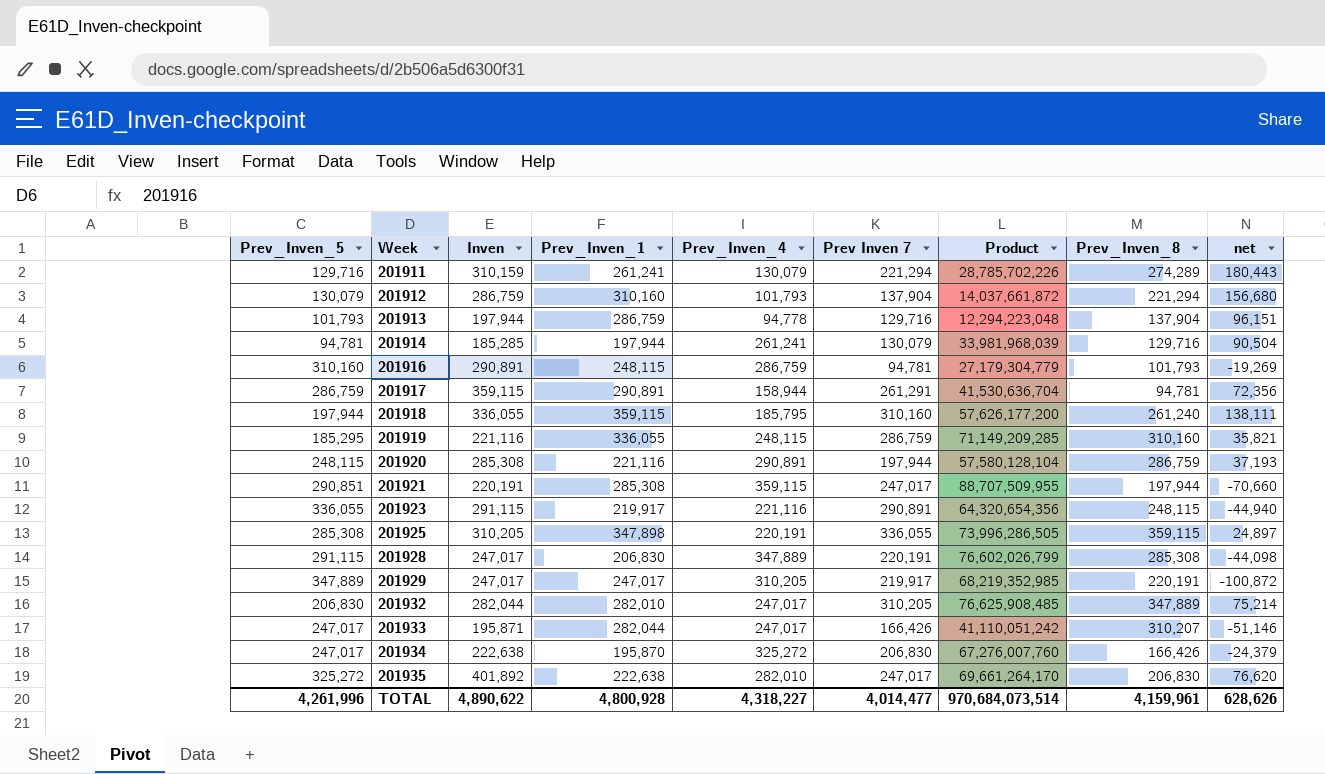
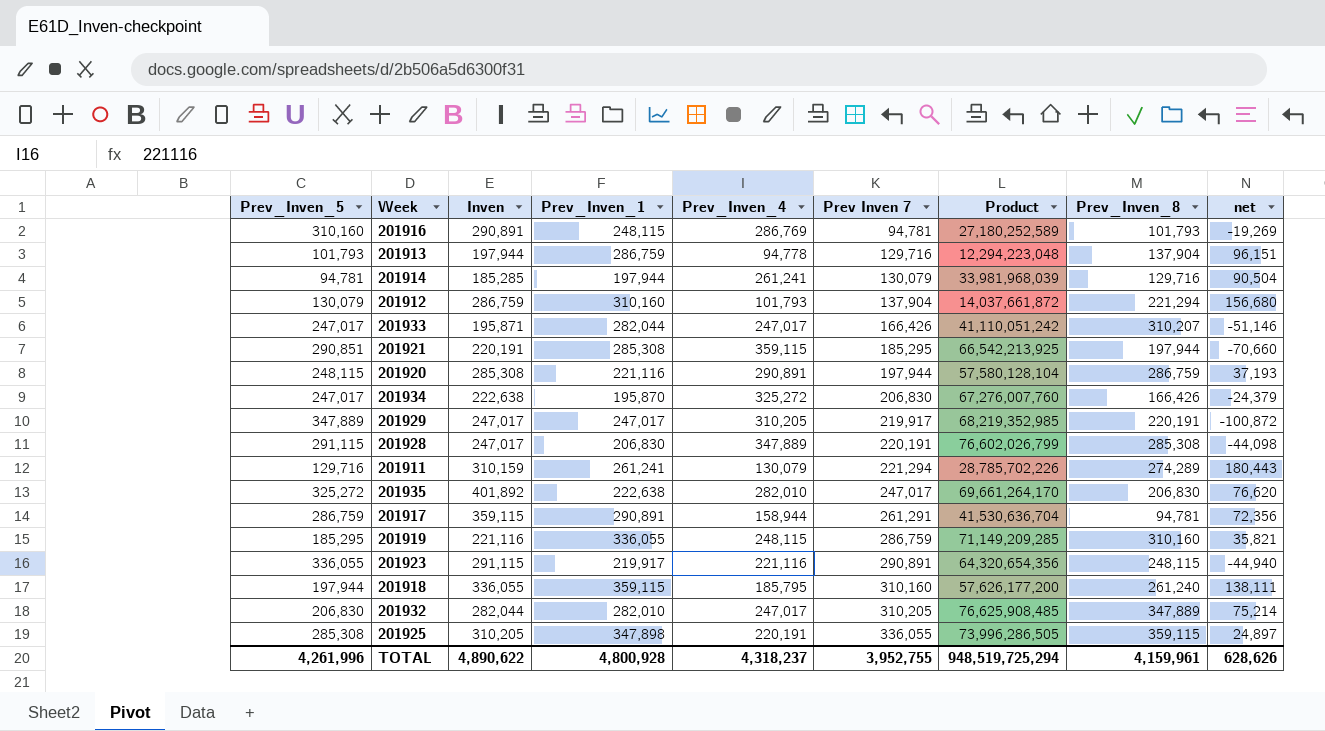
row order: Week ascending -> Prev Inven 7 ascending
201916 | Prev_Inven_4: 286,759 -> 286,769
201916 | Product: 27,179,304,779 -> 27,180,252,589
201921 | Prev Inven 7: 247,017 -> 185,295
201921 | Product: 88,707,509,955 -> 66,542,213,925
TOTAL | Prev_Inven_4: 4,318,227 -> 4,318,237
TOTAL | Prev Inven 7: 4,014,477 -> 3,952,755
TOTAL | Product: 970,684,073,514 -> 948,519,725,294

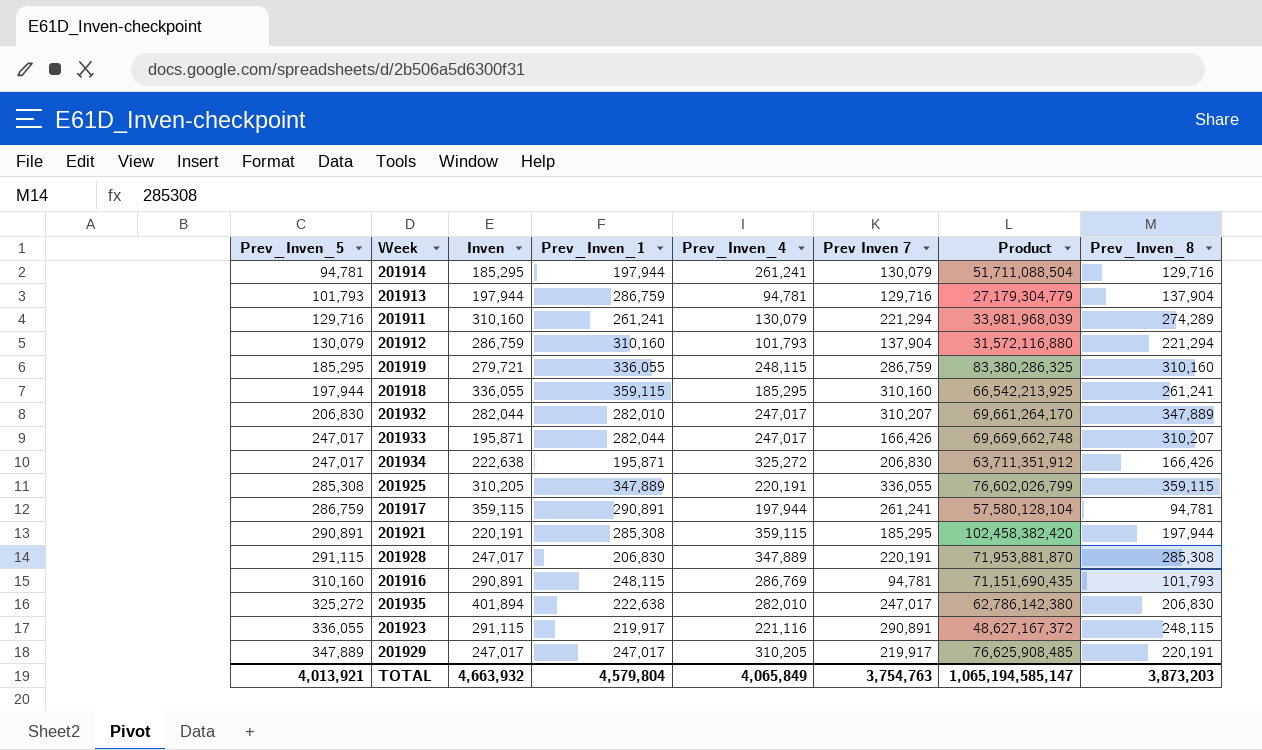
row order: Prev Inven 7 ascending -> Prev_Inven_5 ascending
column net | formula: [Inven] - [Prev_Inven_5] -> none
column Product | formula: [Prev_Inven_4] * [Prev Inven 7] -> [Prev_Inven_1] * [Prev_Inven_4]
row 201920: 248,115 | 285,308 | 221,116 | 290,891 | 197,944 | 57,580,128,104 | 286,759 | 37,193 -> none
201914 | Inven: 185,285 -> 185,295
201913 | Prev_Inven_4: 94,778 -> 94,781
201911 | Inven: 310,159 -> 310,160
201919 | Inven: 221,116 -> 279,721
201918 | Prev_Inven_4: 185,795 -> 185,295
201918 | Prev_Inven_8: 261,240 -> 261,241
201932 | Prev Inven 7: 310,205 -> 310,207
201934 | Prev_Inven_1: 195,870 -> 195,871
201925 | Prev_Inven_1: 347,898 -> 347,889
201917 | Prev_Inven_4: 158,944 -> 197,944
201917 | Prev Inven 7: 261,291 -> 261,241
201921 | Prev_Inven_5: 290,851 -> 290,891
201935 | Inven: 401,892 -> 401,894
TOTAL | Prev_Inven_5: 4,261,996 -> 4,013,921
TOTAL | Inven: 4,890,622 -> 4,663,932
TOTAL | Prev_Inven_1: 4,800,928 -> 4,579,804
TOTAL | Prev_Inven_4: 4,318,237 -> 4,065,849
TOTAL | Prev Inven 7: 3,952,755 -> 3,754,763
TOTAL | Product: 948,519,725,294 -> 1,065,194,585,147
TOTAL | Prev_Inven_8: 4,159,961 -> 3,873,203

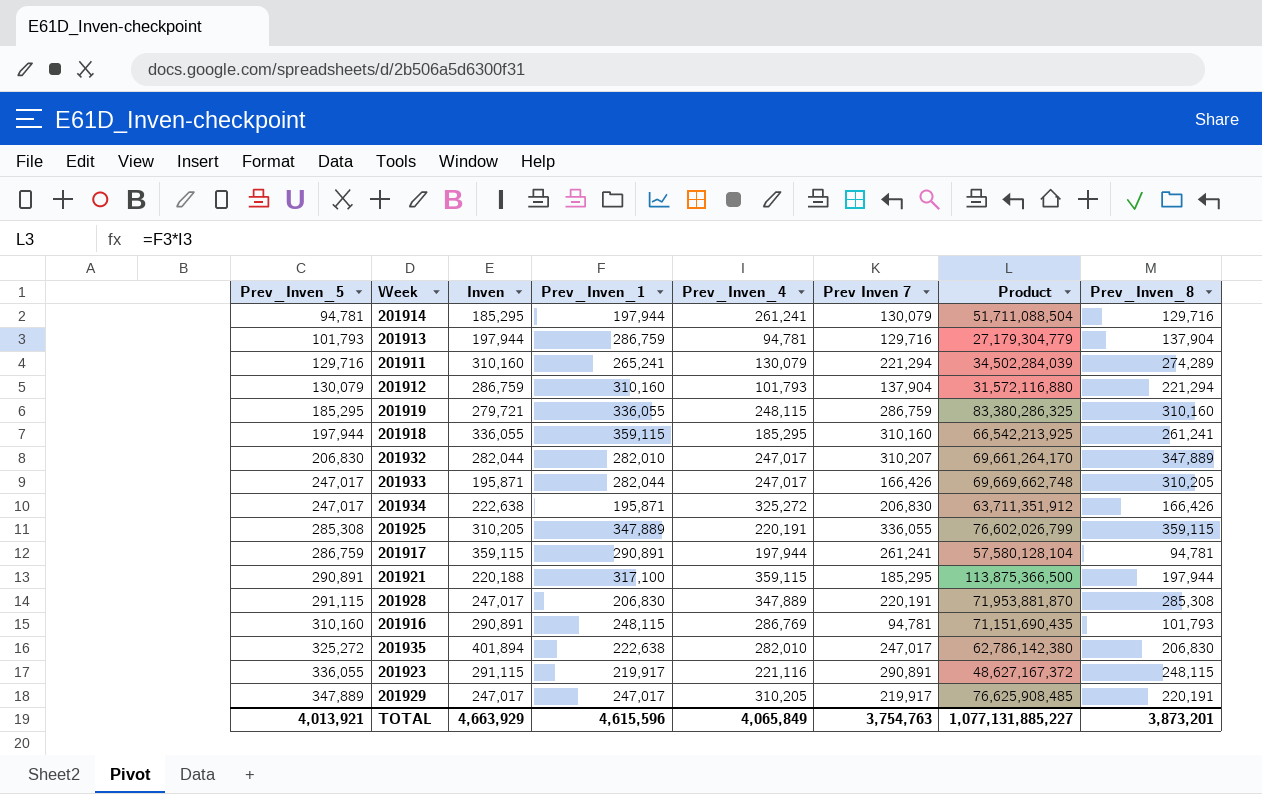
201911 | Prev_Inven_1: 261,241 -> 265,241
201911 | Product: 33,981,968,039 -> 34,502,284,039
201933 | Prev_Inven_8: 310,207 -> 310,205
201921 | Inven: 220,191 -> 220,188
201921 | Prev_Inven_1: 285,308 -> 317,100
201921 | Product: 102,458,382,420 -> 113,875,366,500
TOTAL | Inven: 4,663,932 -> 4,663,929
TOTAL | Prev_Inven_1: 4,579,804 -> 4,615,596
TOTAL | Product: 1,065,194,585,147 -> 1,077,131,885,227
TOTAL | Prev_Inven_8: 3,873,203 -> 3,873,201

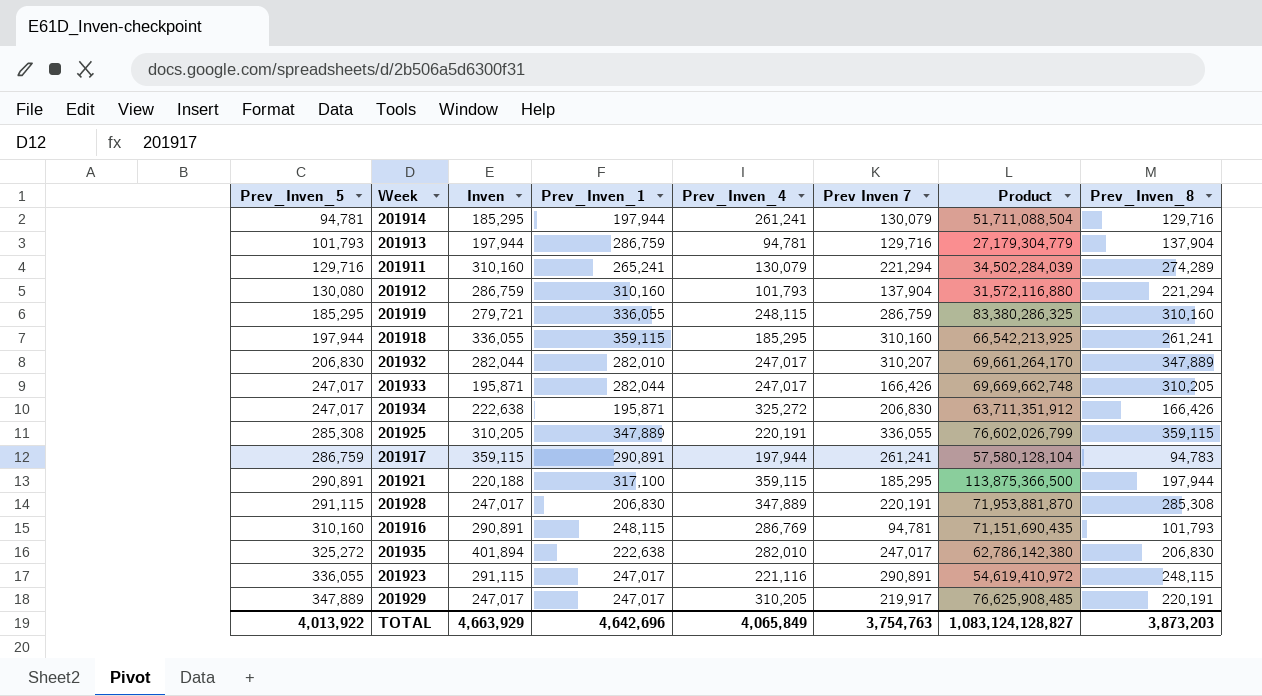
201912 | Prev_Inven_5: 130,079 -> 130,080
201917 | Prev_Inven_8: 94,781 -> 94,783
201923 | Prev_Inven_1: 219,917 -> 247,017
201923 | Product: 48,627,167,372 -> 54,619,410,972
TOTAL | Prev_Inven_5: 4,013,921 -> 4,013,922
TOTAL | Prev_Inven_1: 4,615,596 -> 4,642,696
TOTAL | Product: 1,077,131,885,227 -> 1,083,124,128,827
TOTAL | Prev_Inven_8: 3,873,201 -> 3,873,203

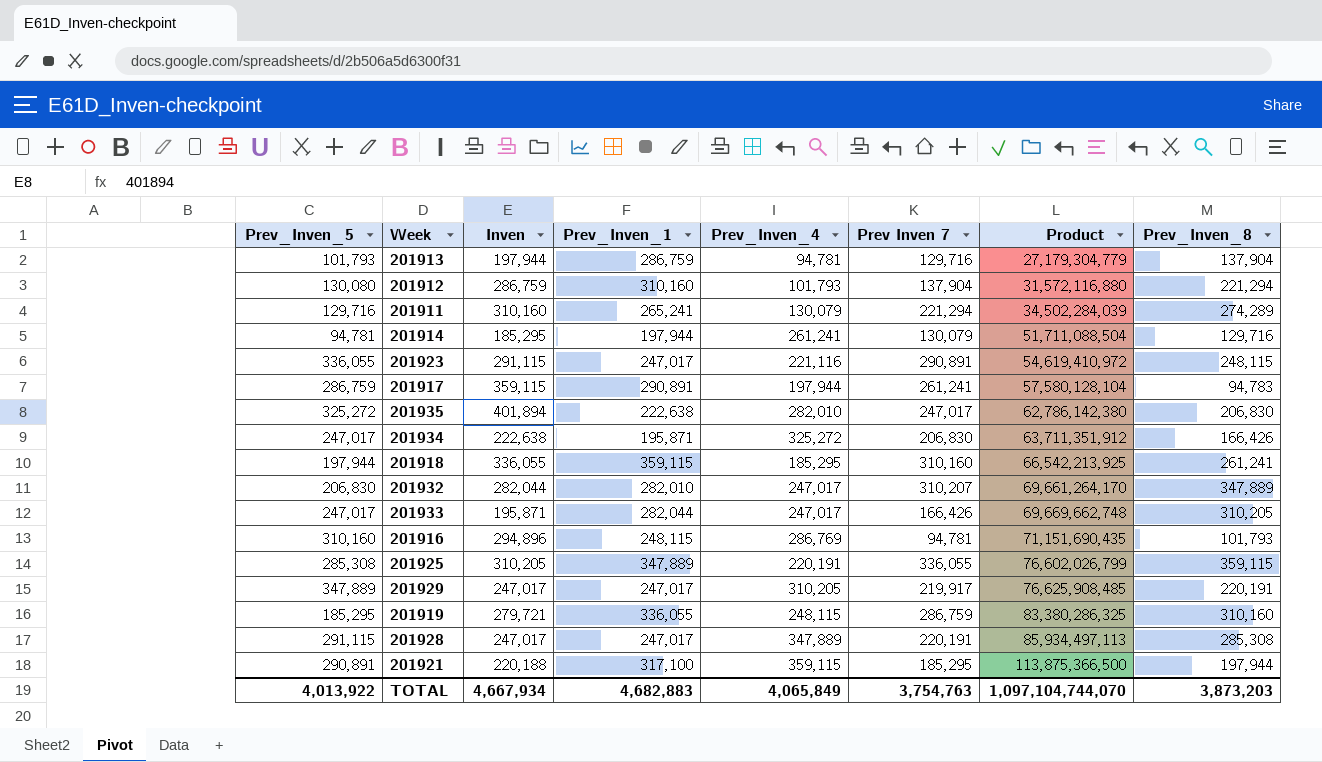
row order: Prev_Inven_5 ascending -> Product ascending
201916 | Inven: 290,891 -> 294,896
201928 | Prev_Inven_1: 206,830 -> 247,017
201928 | Product: 71,953,881,870 -> 85,934,497,113
TOTAL | Inven: 4,663,929 -> 4,667,934
TOTAL | Prev_Inven_1: 4,642,696 -> 4,682,883
TOTAL | Product: 1,083,124,128,827 -> 1,097,104,744,070

